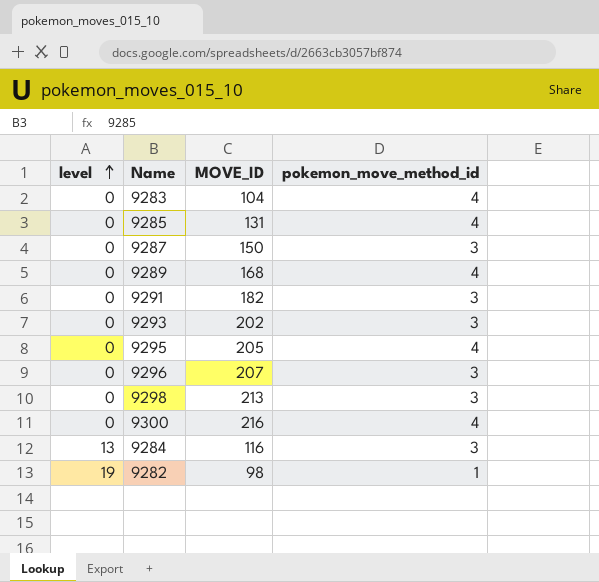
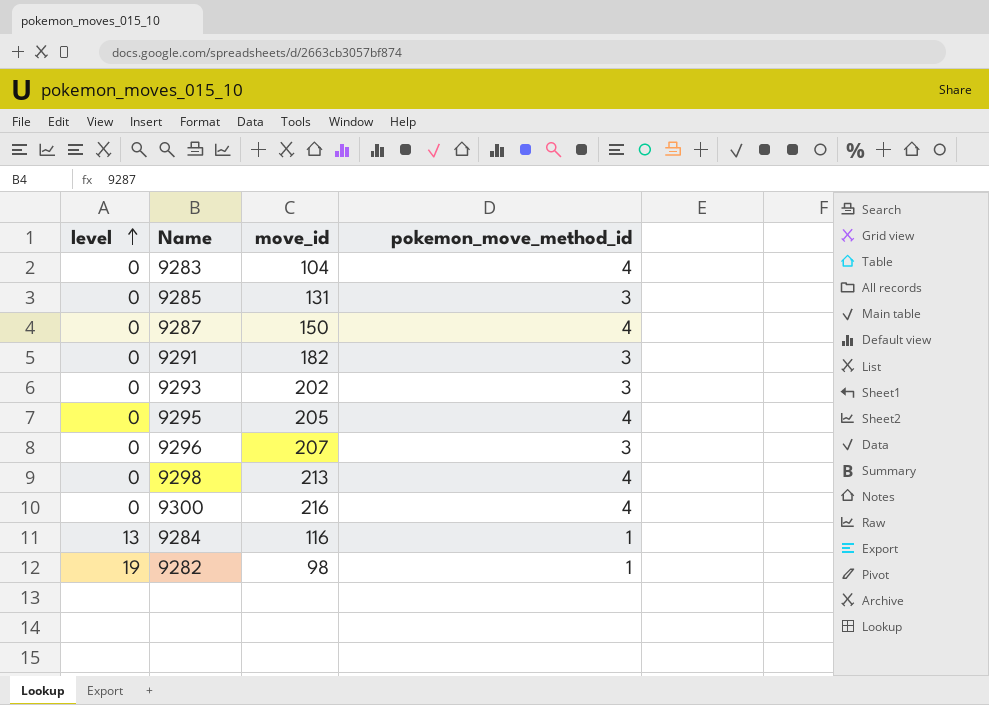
column name: MOVE_ID -> move_id
row 9289: 0 | 168 | 4 -> none
9285 | pokemon_move_method_id: 4 -> 3
9287 | pokemon_move_method_id: 3 -> 4
9298 | pokemon_move_method_id: 3 -> 4
9284 | pokemon_move_method_id: 3 -> 1

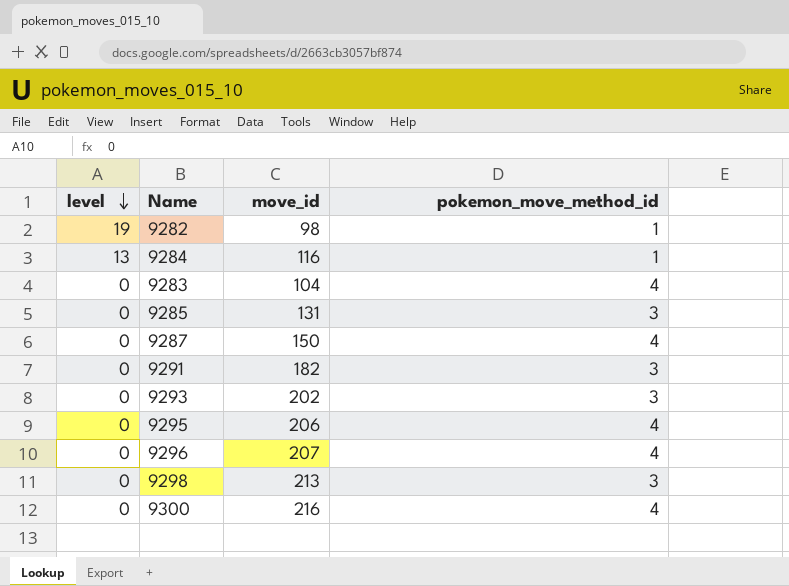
row order: level ascending -> level descending
9295 | move_id: 205 -> 206
9296 | pokemon_move_method_id: 3 -> 4
9298 | pokemon_move_method_id: 4 -> 3

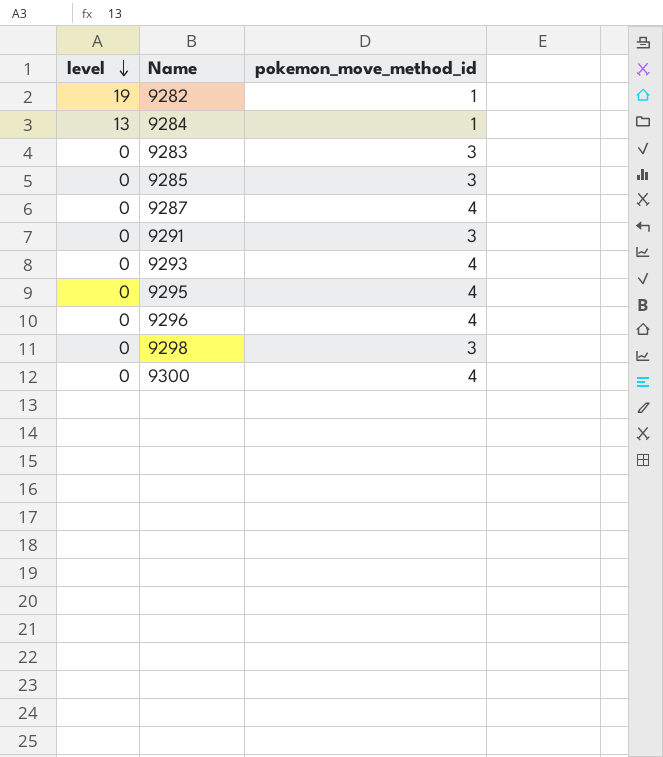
column move_id | position: 3 -> none
9283 | pokemon_move_method_id: 4 -> 3
9293 | pokemon_move_method_id: 3 -> 4

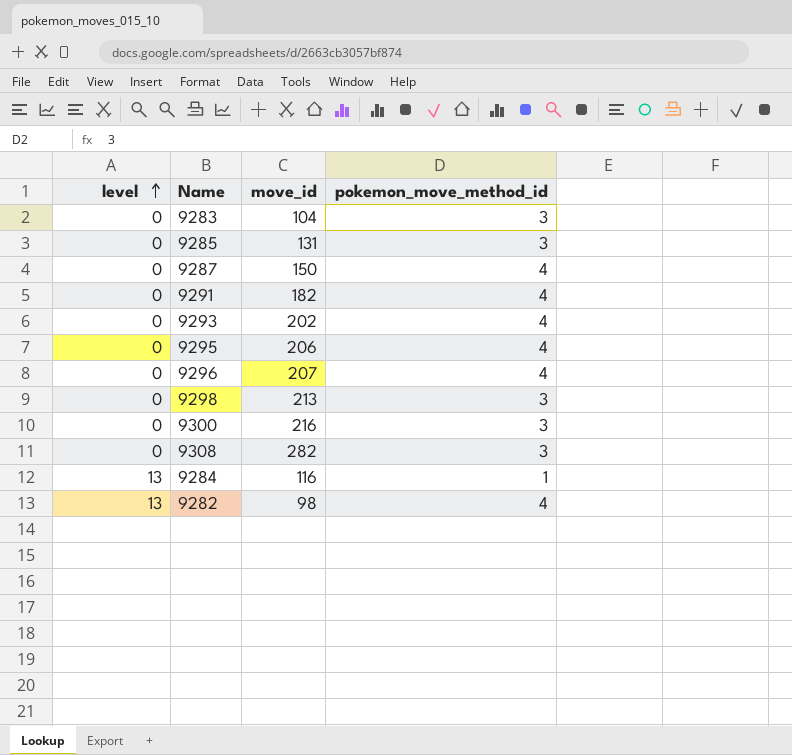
row order: level descending -> level ascending
column move_id | position: none -> 3
9291 | pokemon_move_method_id: 3 -> 4
9300 | pokemon_move_method_id: 4 -> 3
row 9308: none -> 0 | 282 | 3
9282 | level: 19 -> 13
9282 | pokemon_move_method_id: 1 -> 4

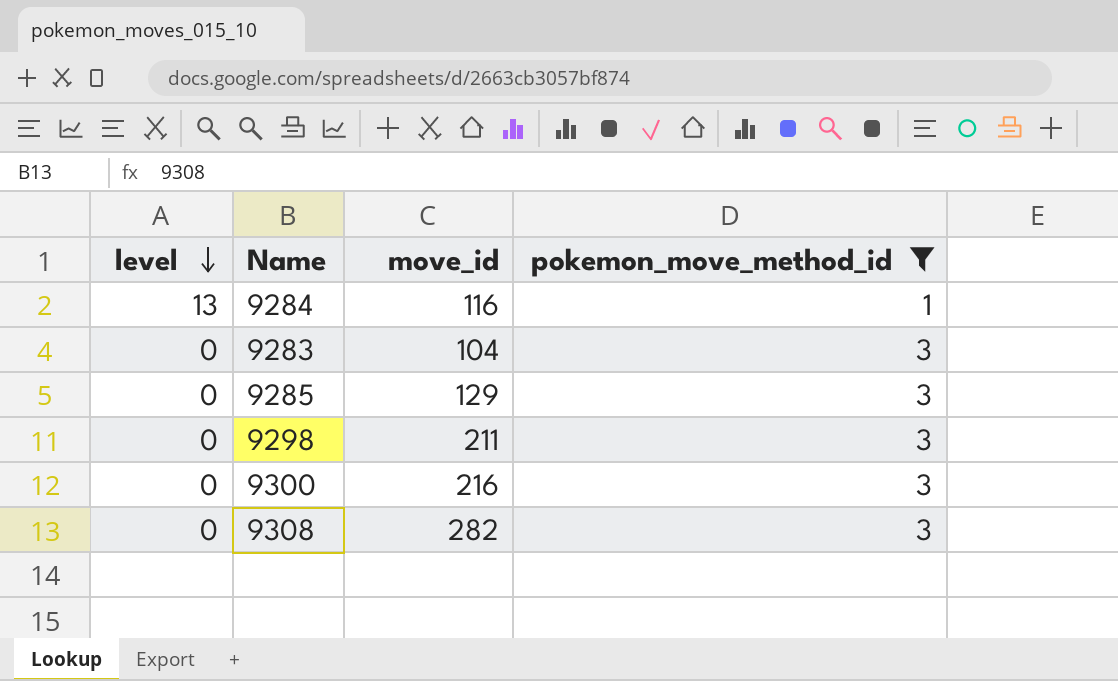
filter: none -> pokemon_move_method_id != 4
row order: level ascending -> level descending
9285 | move_id: 131 -> 129
9298 | move_id: 213 -> 211

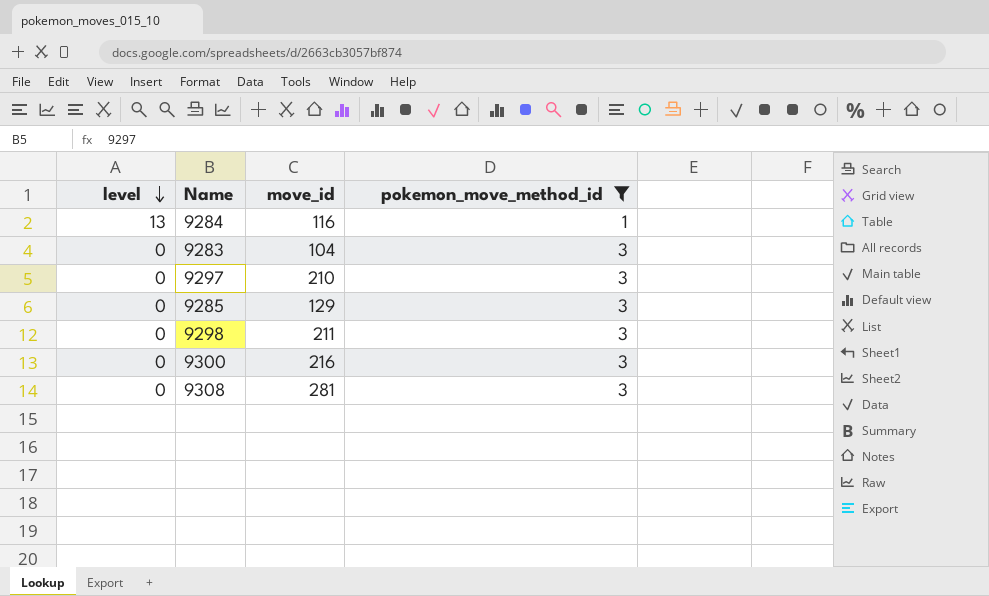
row 9297: none -> 0 | 210 | 3
9308 | move_id: 282 -> 281

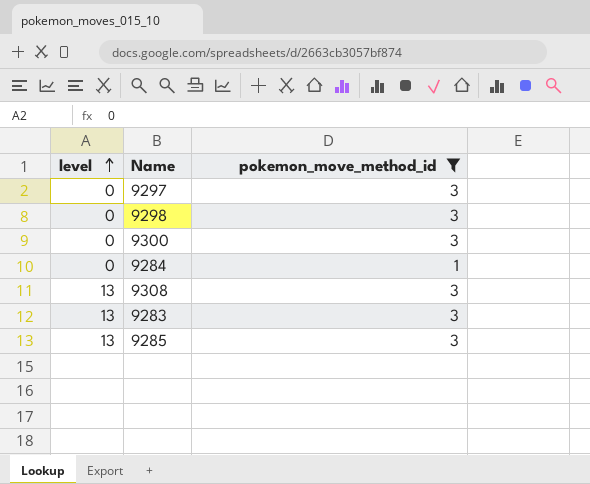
row order: level descending -> level ascending
column move_id | position: 3 -> none
9284 | level: 13 -> 0
9308 | level: 0 -> 13
9283 | level: 0 -> 13
9285 | level: 0 -> 13

